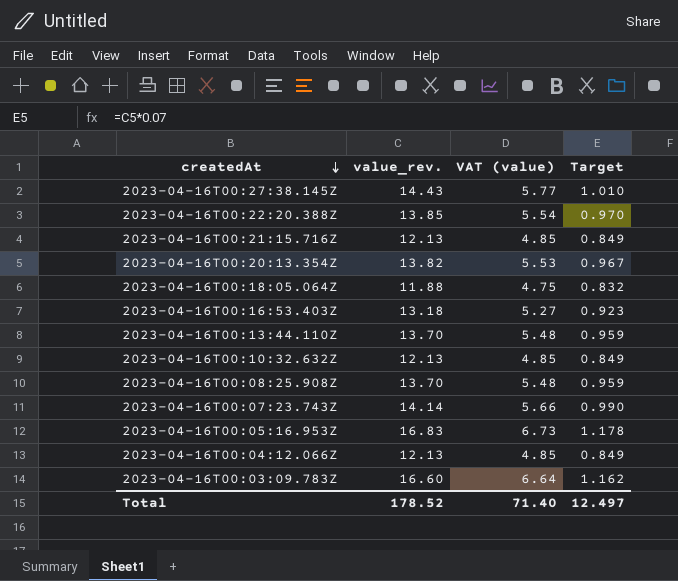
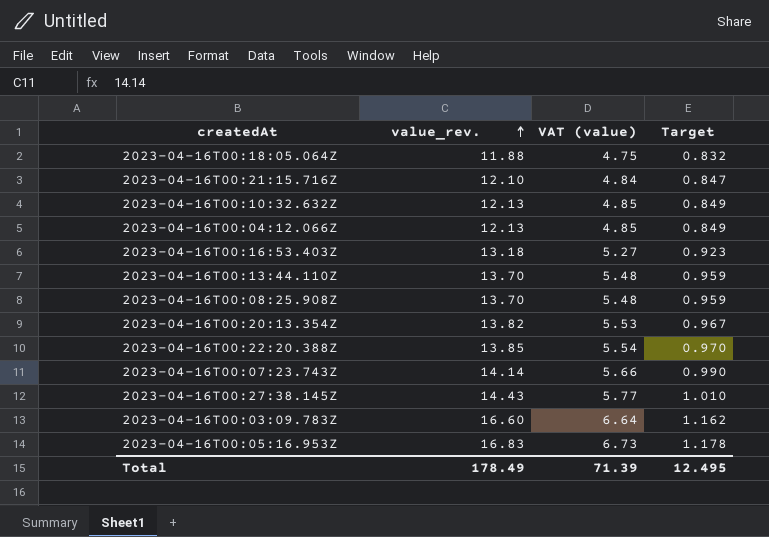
row order: createdAt descending -> value_rev. ascending
2023-04-16T00:21:15.716Z | value_rev.: 12.13 -> 12.10
2023-04-16T00:21:15.716Z | VAT (value): 4.85 -> 4.84
2023-04-16T00:21:15.716Z | Target: 0.849 -> 0.847
Total | value_rev.: 178.52 -> 178.49
Total | VAT (value): 71.40 -> 71.39
Total | Target: 12.497 -> 12.495

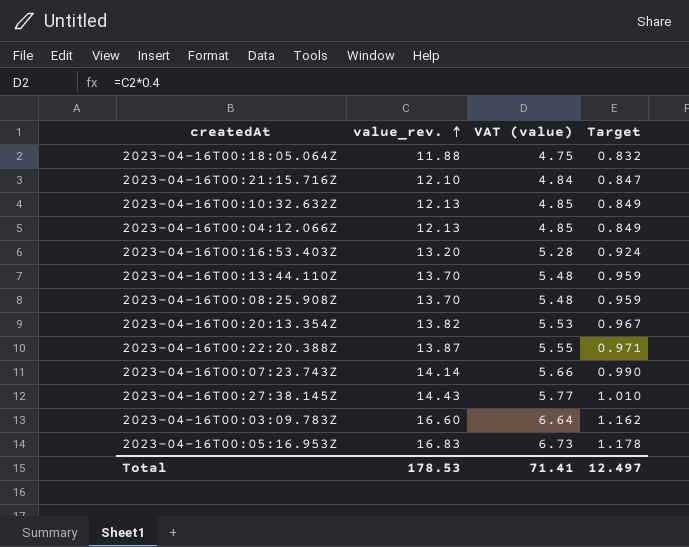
2023-04-16T00:16:53.403Z | value_rev.: 13.18 -> 13.20
2023-04-16T00:16:53.403Z | VAT (value): 5.27 -> 5.28
2023-04-16T00:16:53.403Z | Target: 0.923 -> 0.924
2023-04-16T00:22:20.388Z | value_rev.: 13.85 -> 13.87
2023-04-16T00:22:20.388Z | VAT (value): 5.54 -> 5.55
2023-04-16T00:22:20.388Z | Target: 0.970 -> 0.971
Total | value_rev.: 178.49 -> 178.53
Total | VAT (value): 71.39 -> 71.41
Total | Target: 12.495 -> 12.497

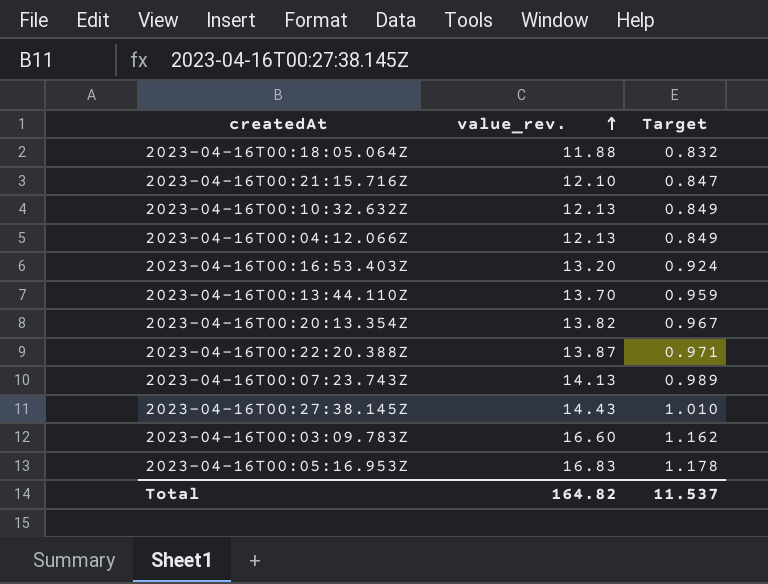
column VAT (value) | formula: [value_rev.] * 0.4 -> none
row 2023-04-16T00:08:25.908Z: 13.70 | 5.48 | 0.959 -> none
2023-04-16T00:07:23.743Z | value_rev.: 14.14 -> 14.13
2023-04-16T00:07:23.743Z | Target: 0.990 -> 0.989
Total | value_rev.: 178.53 -> 164.82
Total | Target: 12.497 -> 11.537

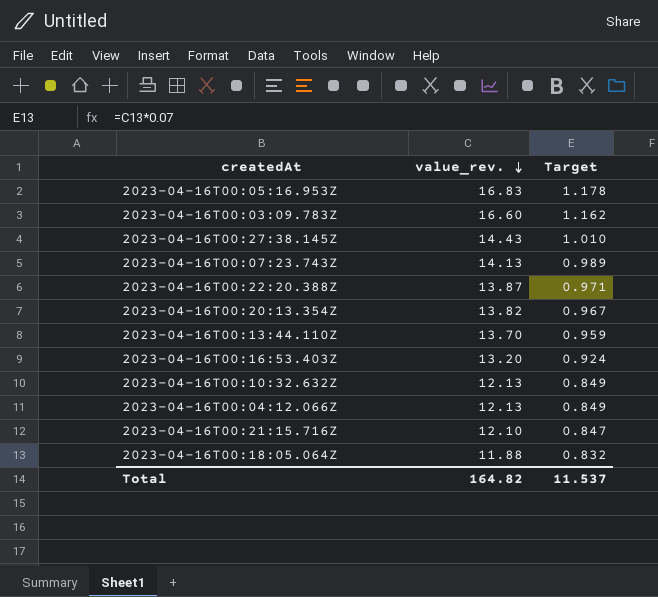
row order: value_rev. ascending -> value_rev. descending

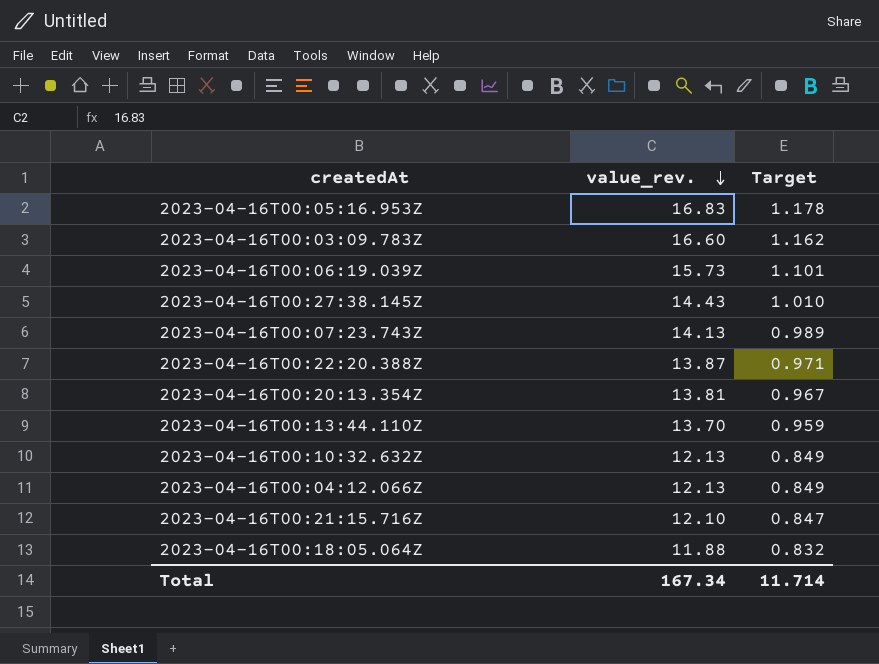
row 2023-04-16T00:16:53.403Z: 13.20 | 0.924 -> none
row 2023-04-16T00:06:19.039Z: none -> 15.73 | 1.101
2023-04-16T00:20:13.354Z | value_rev.: 13.82 -> 13.81
Total | value_rev.: 164.82 -> 167.34
Total | Target: 11.537 -> 11.714

